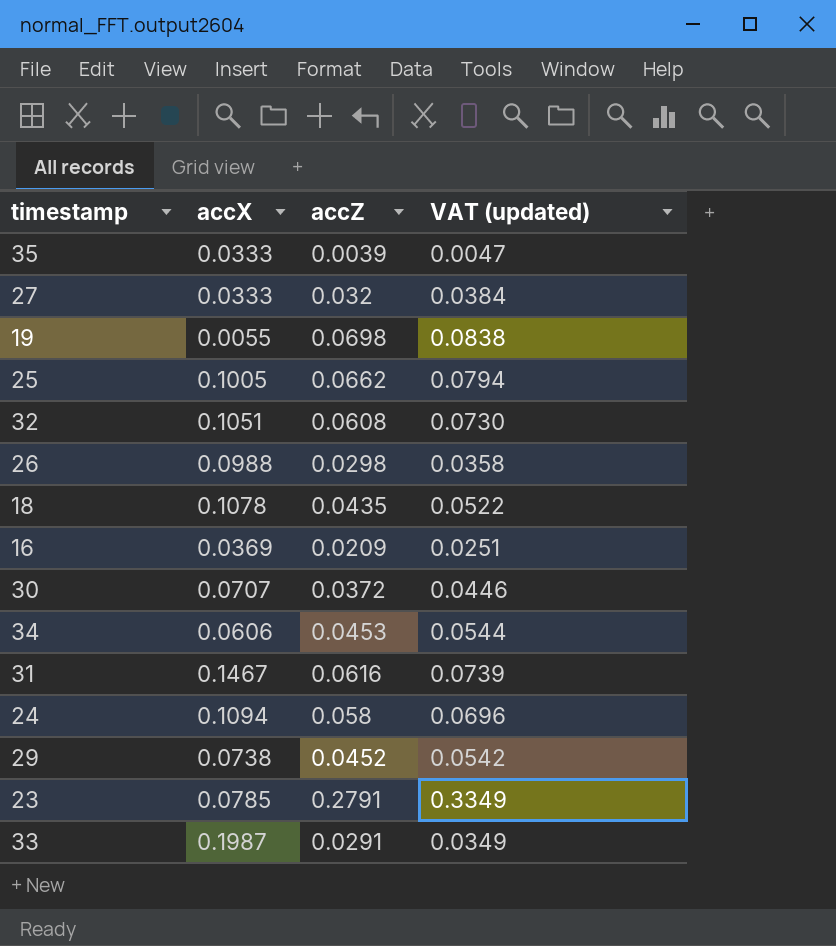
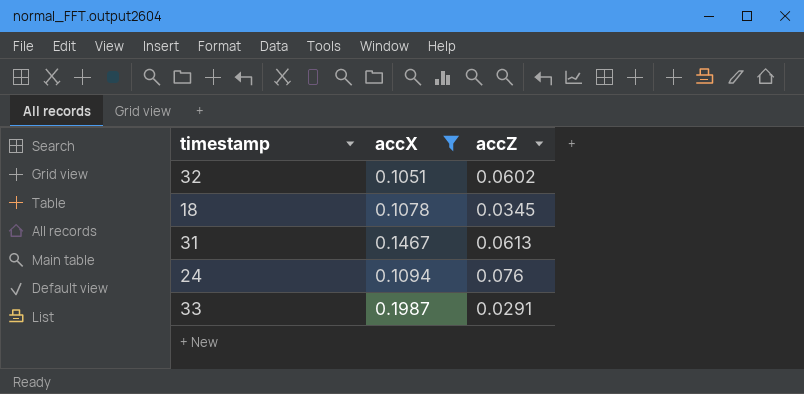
filter: none -> accX >= 0.1051
column VAT (updated) | formula: [accZ] * 1.2 -> none
32 | accZ: 0.0608 -> 0.0602
18 | accZ: 0.0435 -> 0.0345
31 | accZ: 0.0616 -> 0.0613
24 | accZ: 0.058 -> 0.076

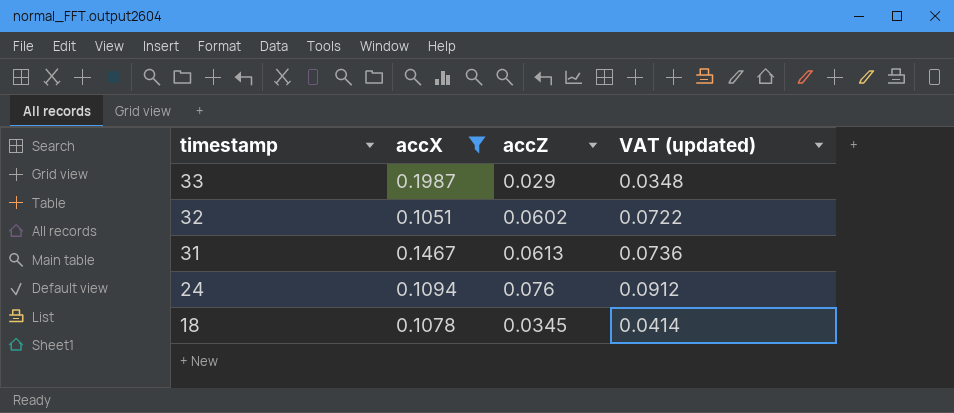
row order: none -> timestamp descending
column VAT (updated) | formula: none -> [accZ] * 1.2
33 | accZ: 0.0291 -> 0.029

